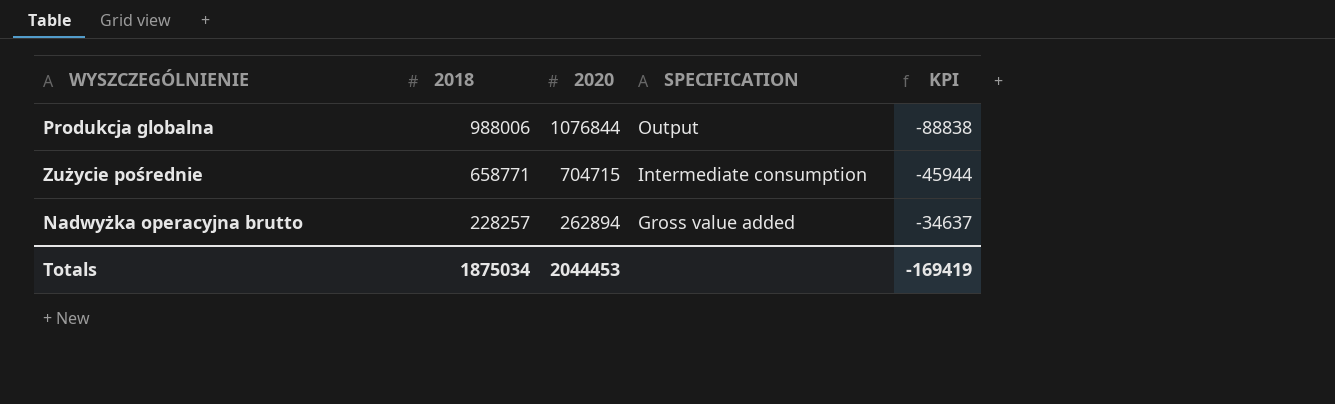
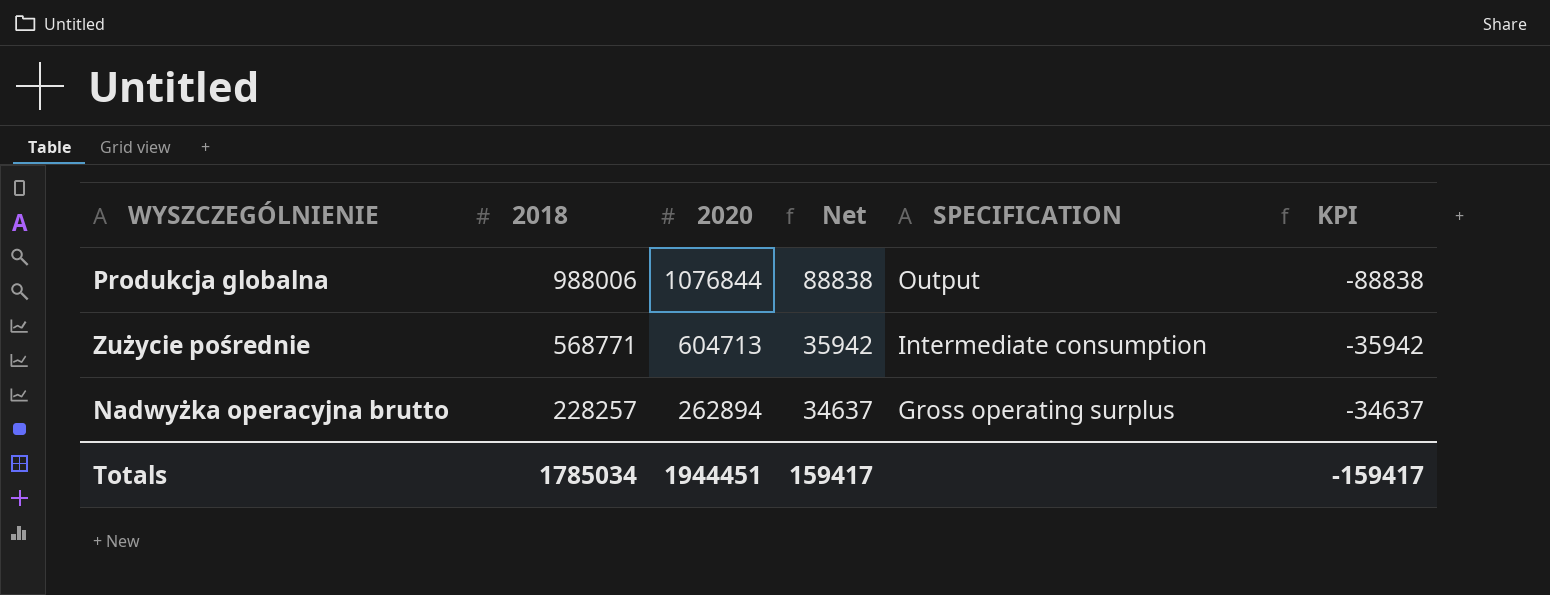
column Net | formula: none -> [2020] - [2018]
Zużycie pośrednie | 2018: 658771 -> 568771
Zużycie pośrednie | 2020: 704715 -> 604713
Zużycie pośrednie | KPI: -45944 -> -35942
Nadwyżka operacyjna brutto | SPECIFICATION: Gross value added -> Gross operating surplus
Totals | 2018: 1875034 -> 1785034
Totals | 2020: 2044453 -> 1944451
Totals | KPI: -169419 -> -159417

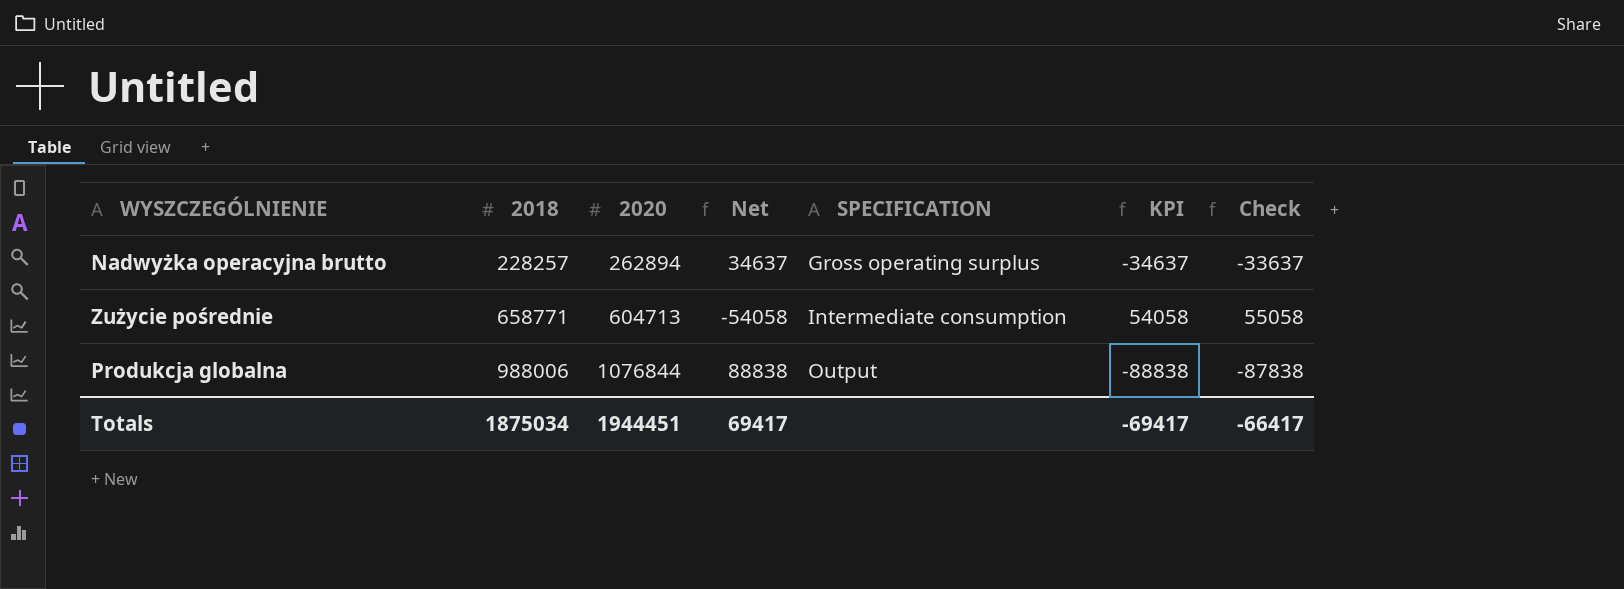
row order: 2018 descending -> 2018 ascending
column Check | formula: none -> [KPI] + 1000
Zużycie pośrednie | 2018: 568771 -> 658771
Zużycie pośrednie | Net: 35942 -> -54058
Zużycie pośrednie | KPI: -35942 -> 54058
Totals | 2018: 1785034 -> 1875034
Totals | Net: 159417 -> 69417
Totals | KPI: -159417 -> -69417

